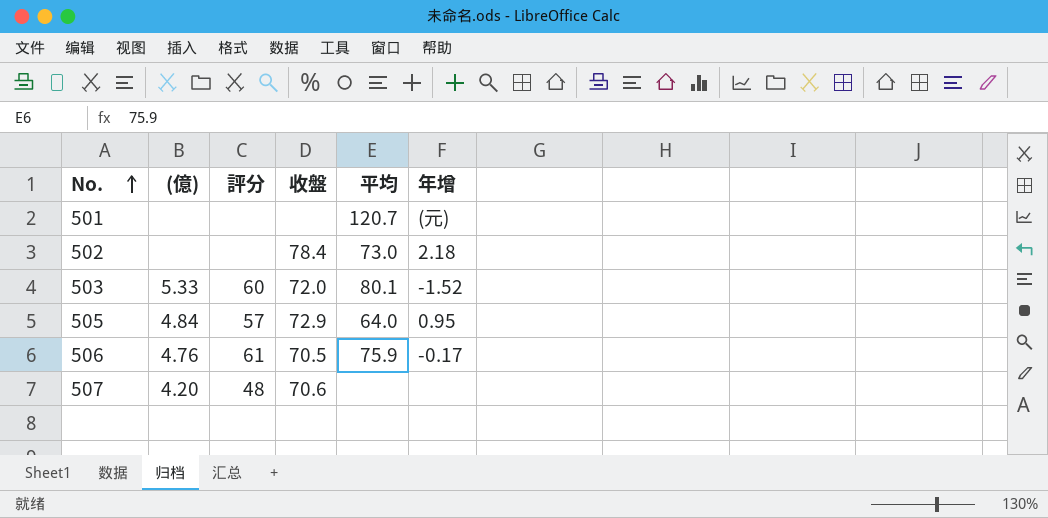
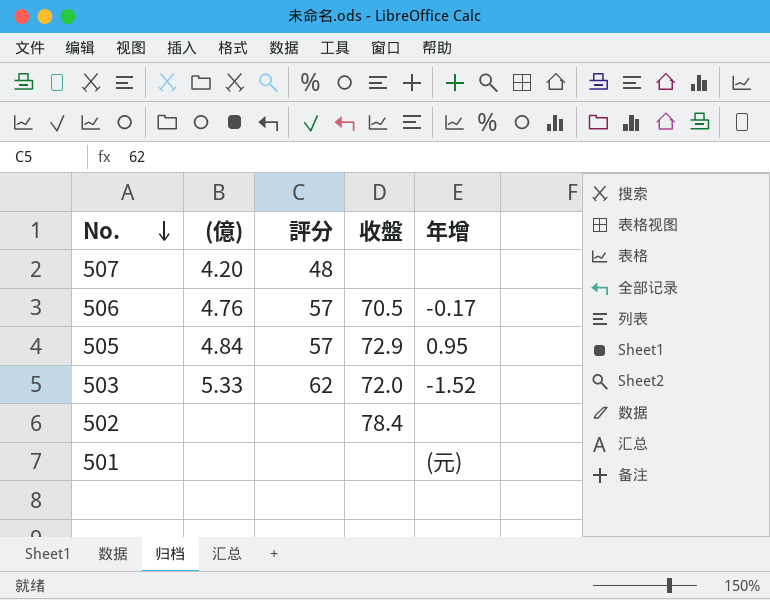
row order: No. ascending -> No. descending
column 平均 | position: 5 -> none
507 | 收盤: 70.6 -> none
506 | 評分: 61 -> 57
503 | 評分: 60 -> 62
502 | 年增: 2.18 -> none

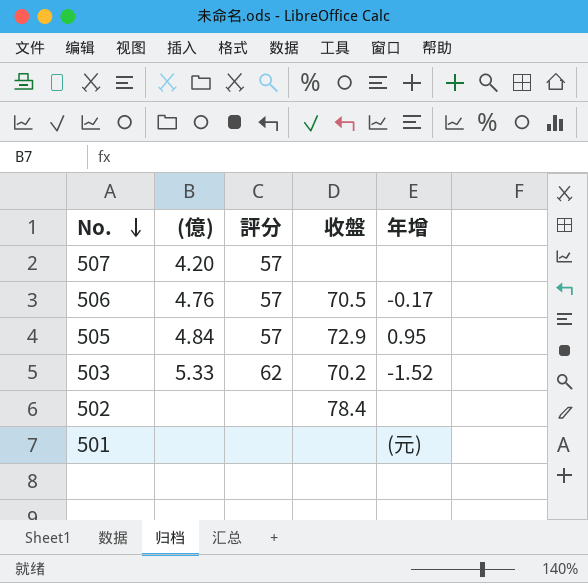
507 | 評分: 48 -> 57
503 | 收盤: 72.0 -> 70.2

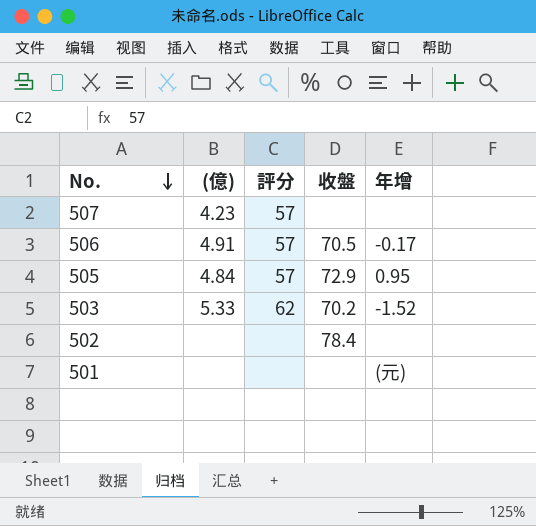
507 | (億): 4.20 -> 4.23
506 | (億): 4.76 -> 4.91

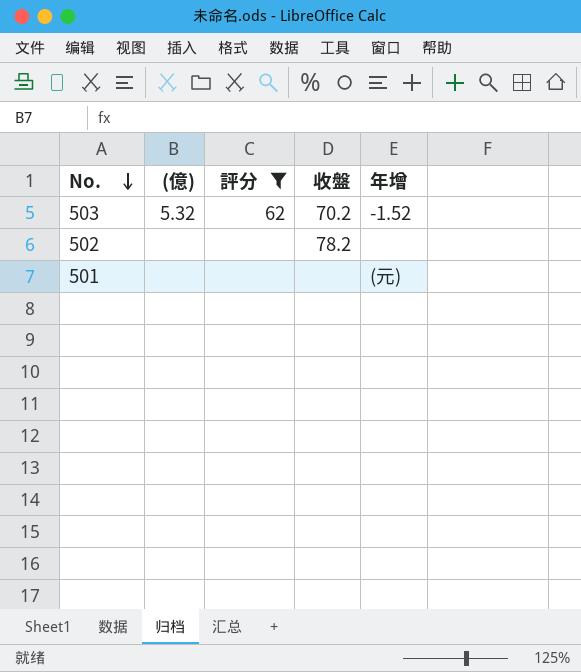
filter: none -> 評分 != 57
503 | (億): 5.33 -> 5.32
502 | 收盤: 78.4 -> 78.2

